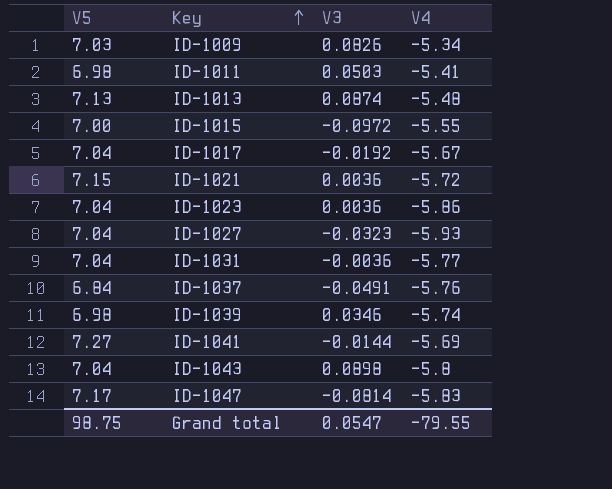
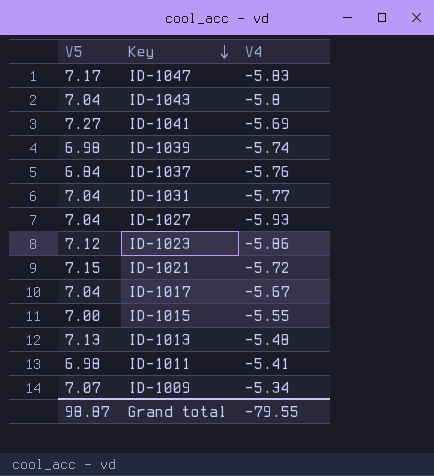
row order: Key ascending -> Key descending
column V3 | position: 3 -> none
ID-1023 | V5: 7.04 -> 7.12
ID-1009 | V5: 7.03 -> 7.07
Grand total | V5: 98.75 -> 98.87

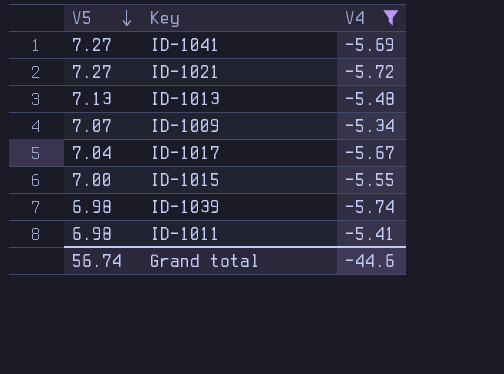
filter: none -> V4 >= -5.74
row order: Key descending -> V5 descending
ID-1021 | V5: 7.15 -> 7.27
Grand total | V5: 98.87 -> 56.74
Grand total | V4: -79.55 -> -44.6

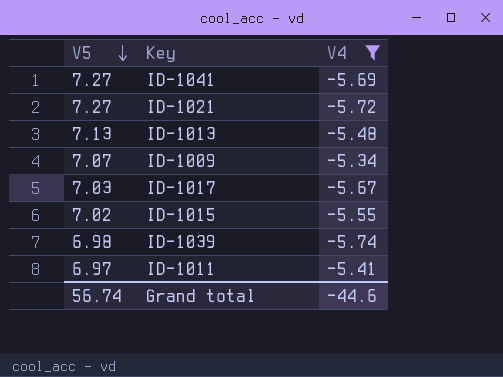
ID-1017 | V5: 7.04 -> 7.03
ID-1015 | V5: 7.00 -> 7.02
ID-1011 | V5: 6.98 -> 6.97

